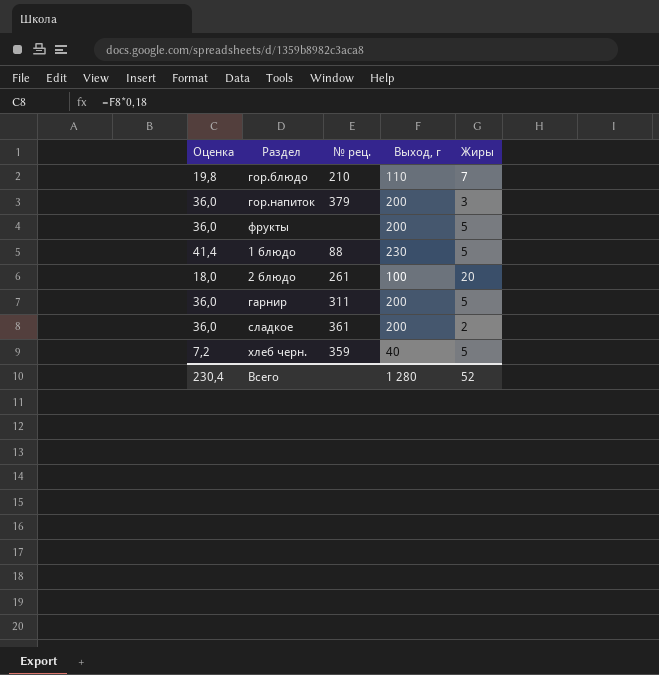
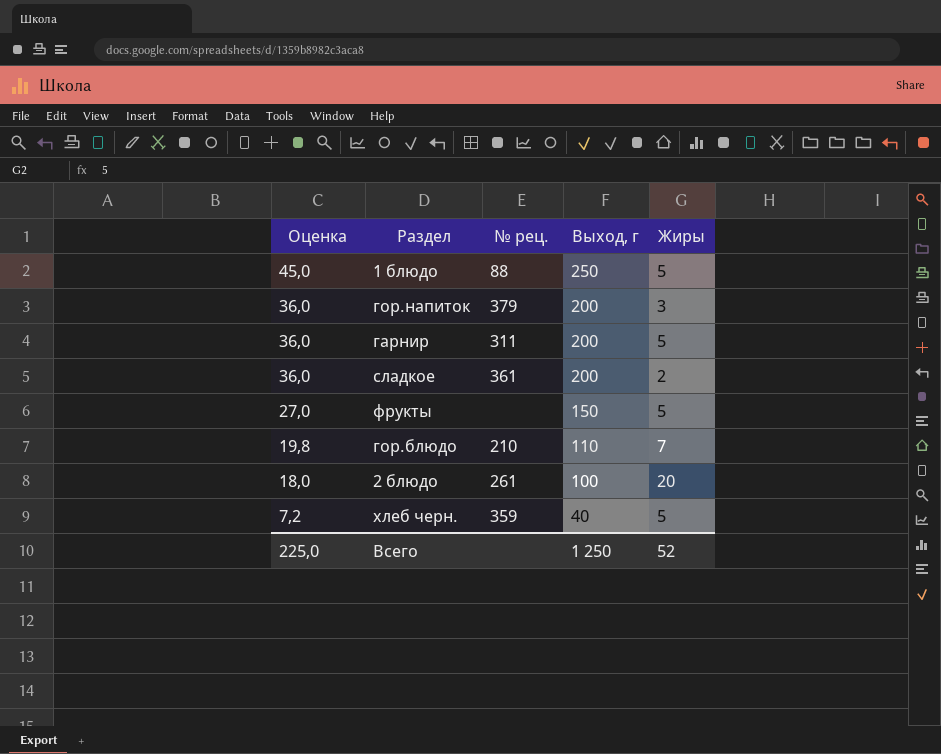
row order: none -> Оценка descending
1 блюдо | Оценка: 41,4 -> 45,0
1 блюдо | Выход, г: 230 -> 250
фрукты | Оценка: 36,0 -> 27,0
фрукты | Выход, г: 200 -> 150
Всего | Оценка: 230,4 -> 225,0
Всего | Выход, г: 1 280 -> 1 250

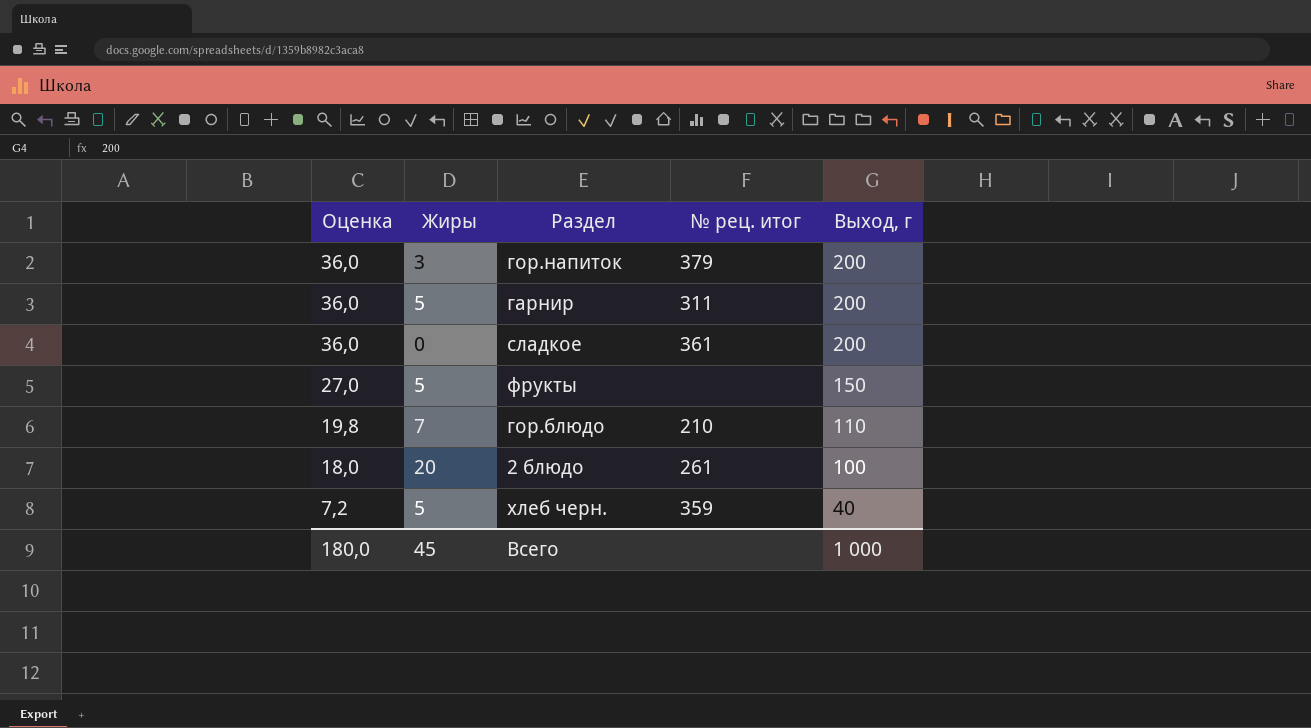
column Жиры | position: 5 -> 2
column name: № рец. -> № рец. итог
row 1 блюдо: 45,0 | 88 | 250 | 5 -> none
сладкое | Жиры: 2 -> 0
Всего | Оценка: 225,0 -> 180,0
Всего | Жиры: 52 -> 45
Всего | Выход, г: 1 250 -> 1 000

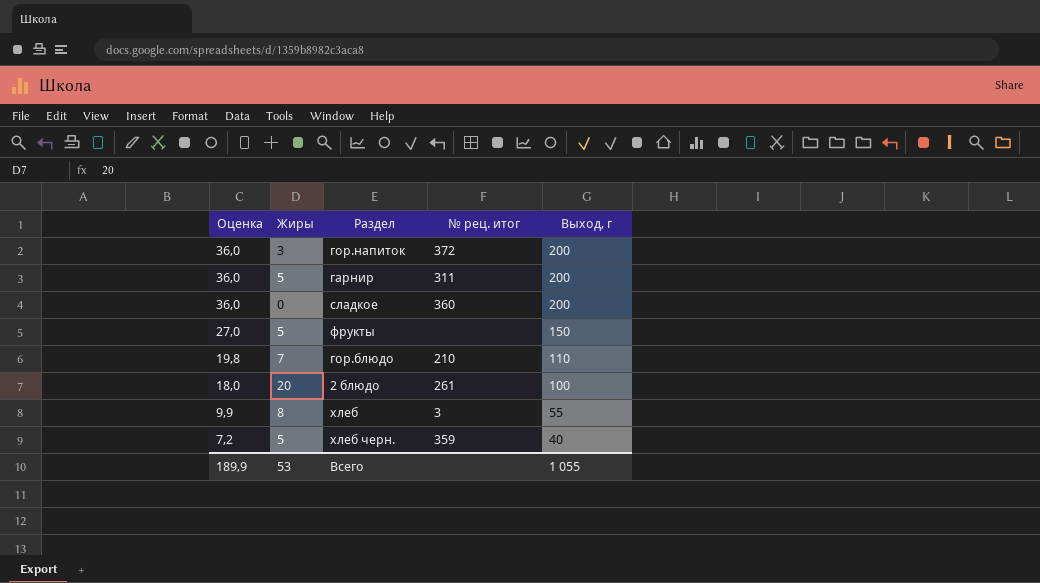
гор.напиток | № рец. итог: 379 -> 372
сладкое | № рец. итог: 361 -> 360
row хлеб: none -> 9,9 | 8 | 3 | 55
Всего | Оценка: 180,0 -> 189,9
Всего | Жиры: 45 -> 53
Всего | Выход, г: 1 000 -> 1 055

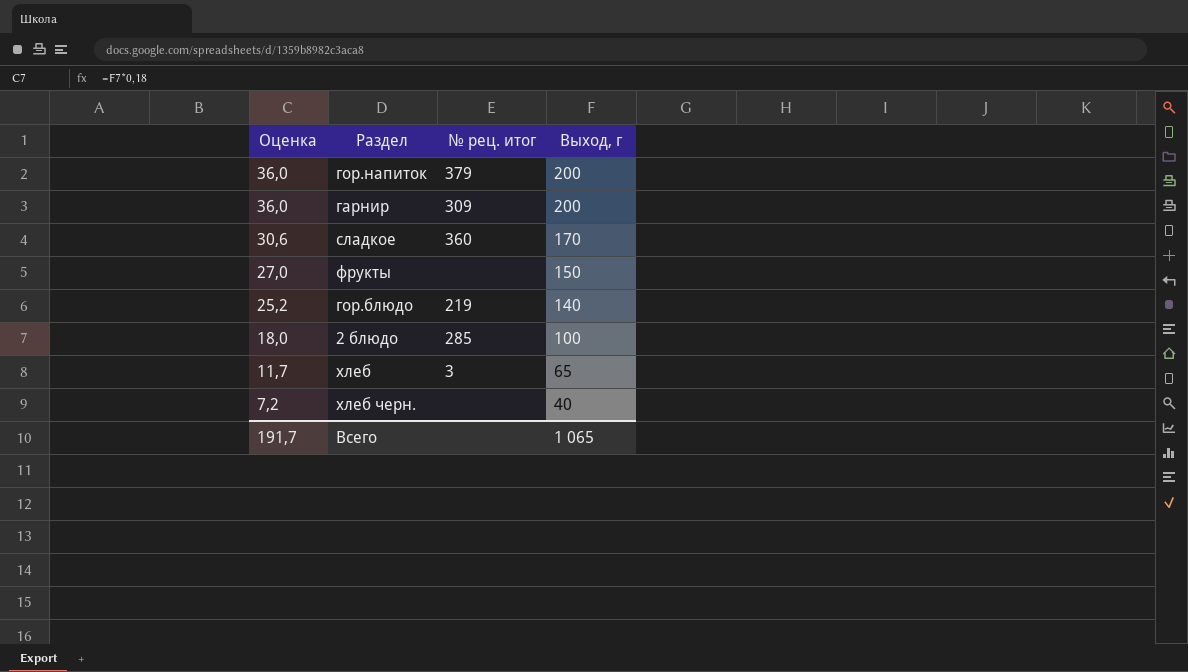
column Жиры | position: 2 -> none
гор.напиток | № рец. итог: 372 -> 379
гарнир | № рец. итог: 311 -> 309
сладкое | Оценка: 36,0 -> 30,6
сладкое | Выход, г: 200 -> 170
гор.блюдо | Оценка: 19,8 -> 25,2
гор.блюдо | № рец. итог: 210 -> 219
гор.блюдо | Выход, г: 110 -> 140
2 блюдо | № рец. итог: 261 -> 285
хлеб | Оценка: 9,9 -> 11,7
хлеб | Выход, г: 55 -> 65
хлеб черн. | № рец. итог: 359 -> none
Всего | Оценка: 189,9 -> 191,7
Всего | Выход, г: 1 055 -> 1 065

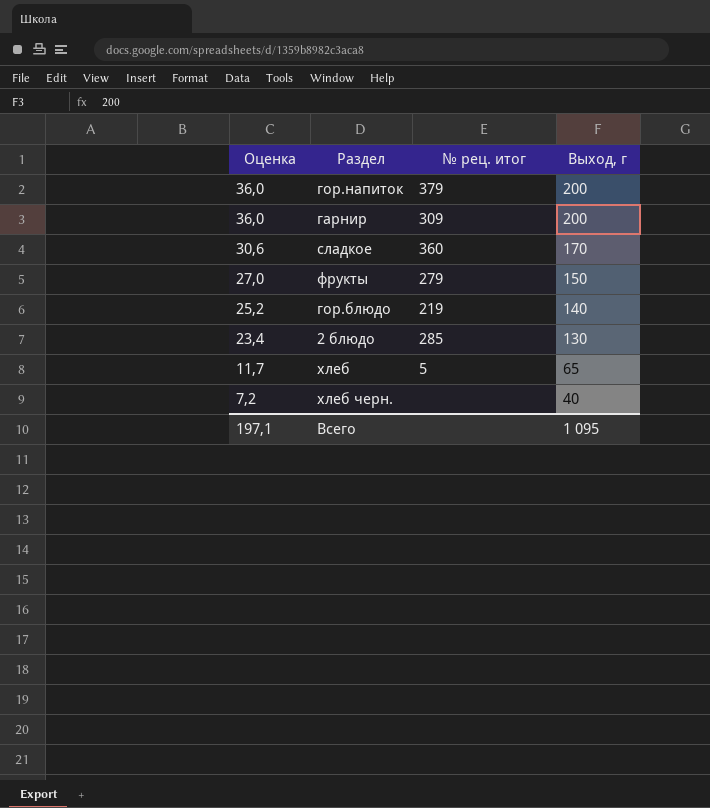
фрукты | № рец. итог: none -> 279
2 блюдо | Оценка: 18,0 -> 23,4
2 блюдо | Выход, г: 100 -> 130
хлеб | № рец. итог: 3 -> 5
Всего | Оценка: 191,7 -> 197,1
Всего | Выход, г: 1 065 -> 1 095

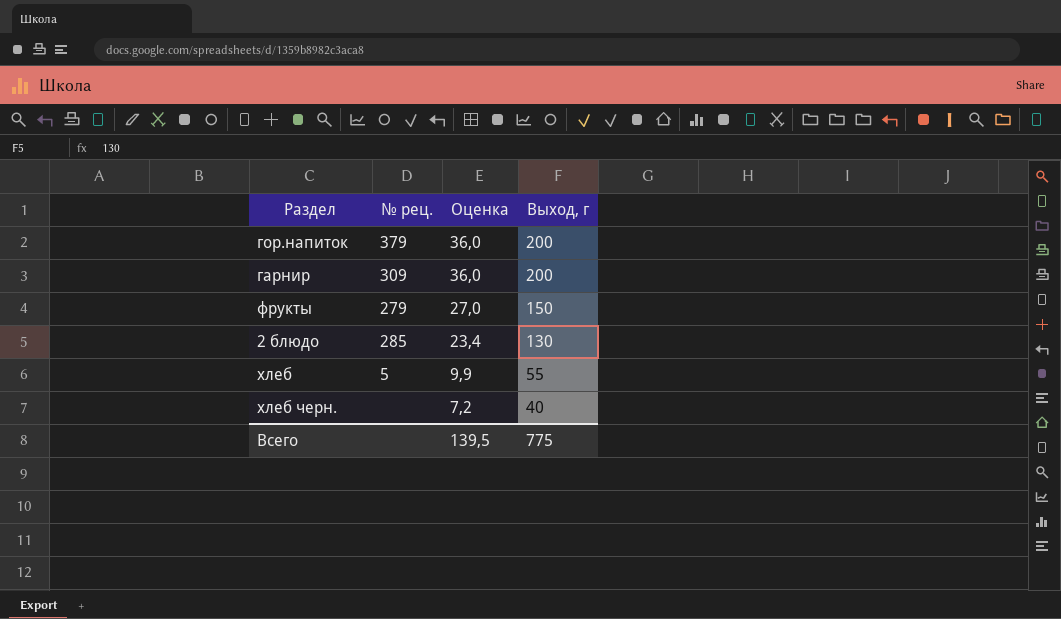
column name: № рец. итог -> № рец.
column Оценка | position: 1 -> 3
row сладкое: 30,6 | 360 | 170 -> none
row гор.блюдо: 25,2 | 219 | 140 -> none
хлеб | Оценка: 11,7 -> 9,9
хлеб | Выход, г: 65 -> 55
Всего | Оценка: 197,1 -> 139,5
Всего | Выход, г: 1 095 -> 775

